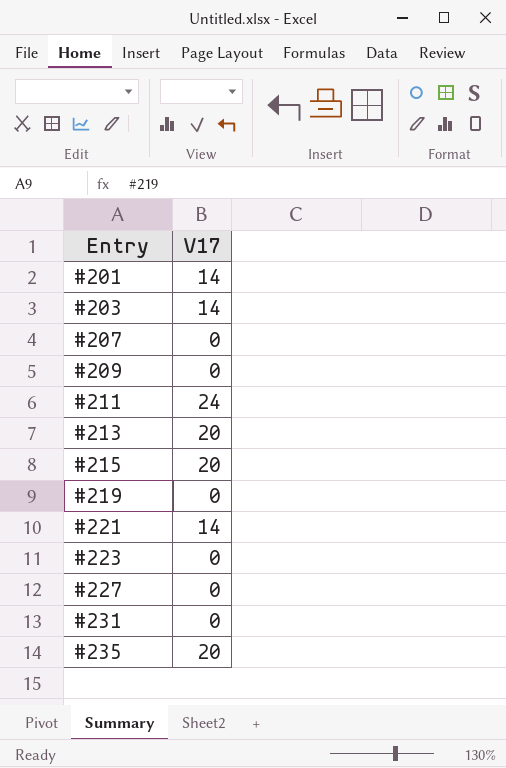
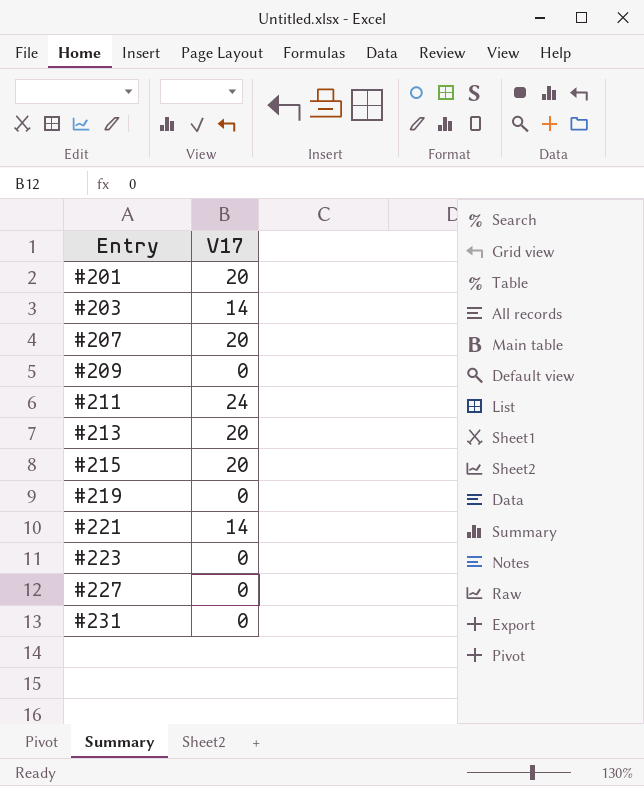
row #235: 20 -> none
#201 | V17: 14 -> 20
#207 | V17: 0 -> 20

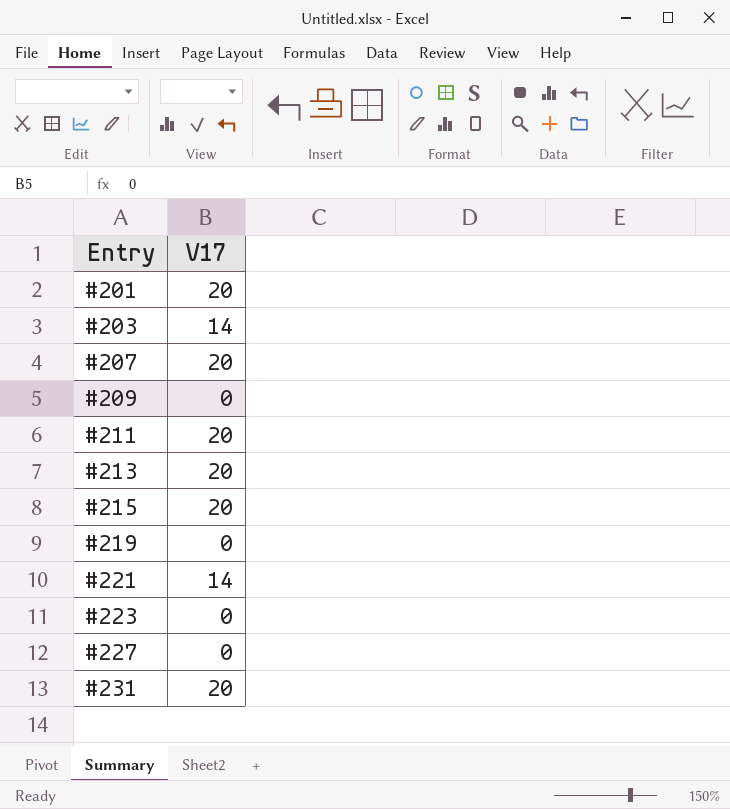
#211 | V17: 24 -> 20
#231 | V17: 0 -> 20

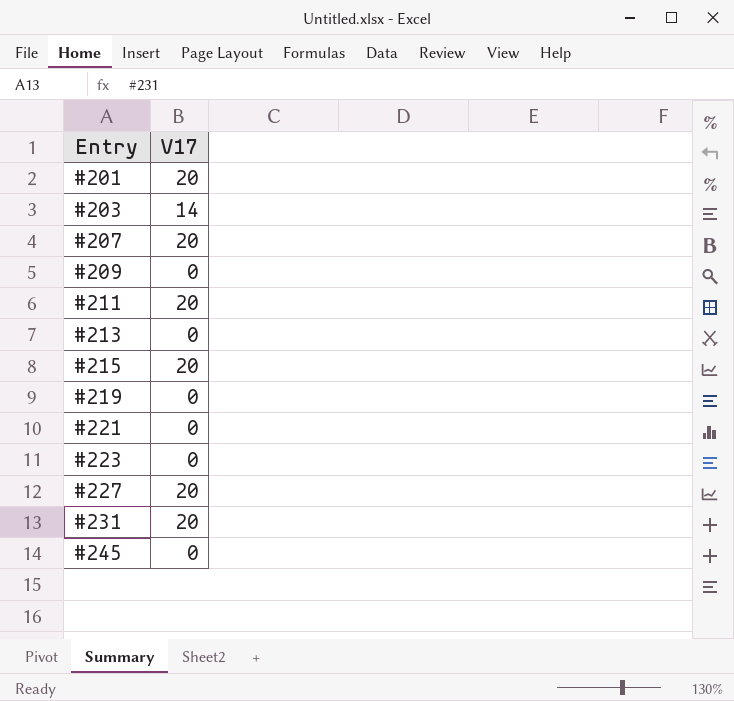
#213 | V17: 20 -> 0
#221 | V17: 14 -> 0
#227 | V17: 0 -> 20
row #245: none -> 0

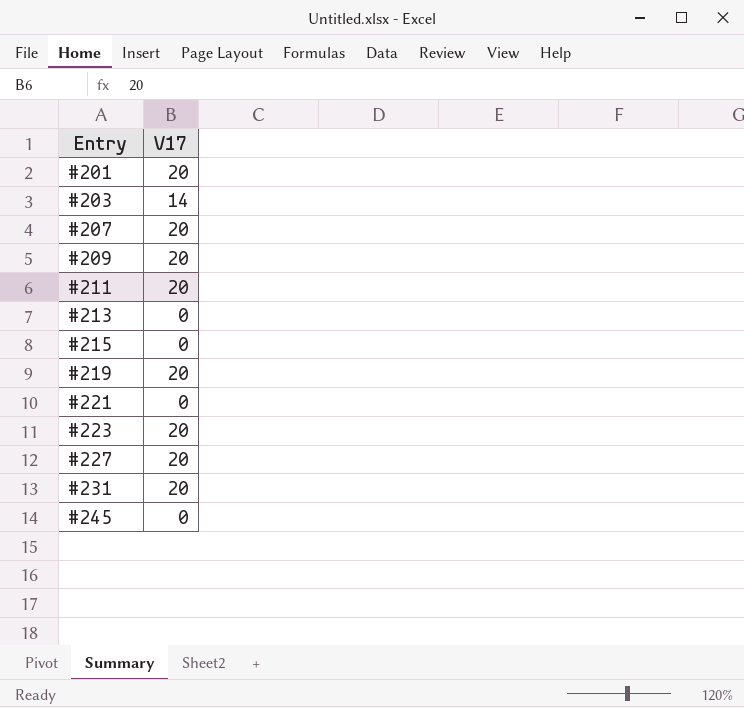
#209 | V17: 0 -> 20
#215 | V17: 20 -> 0
#219 | V17: 0 -> 20
#223 | V17: 0 -> 20

